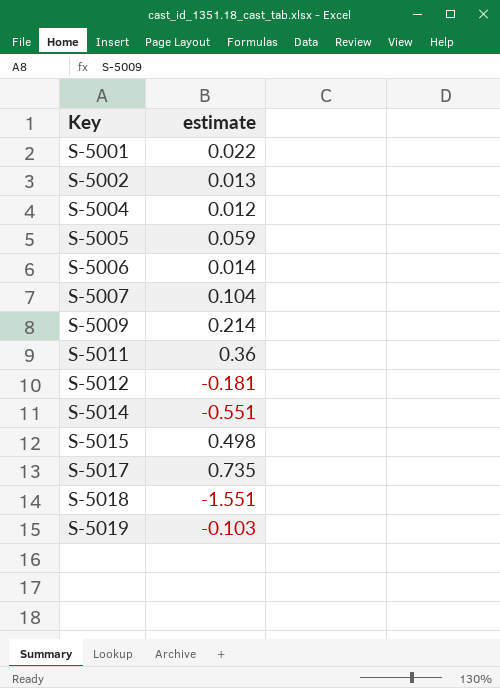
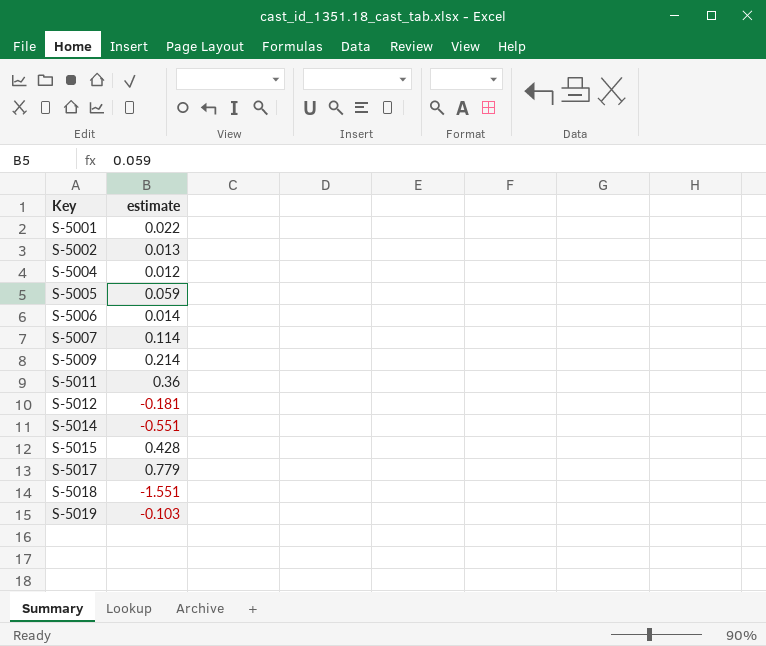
S-5007 | estimate: 0.104 -> 0.114
S-5015 | estimate: 0.498 -> 0.428
S-5017 | estimate: 0.735 -> 0.779

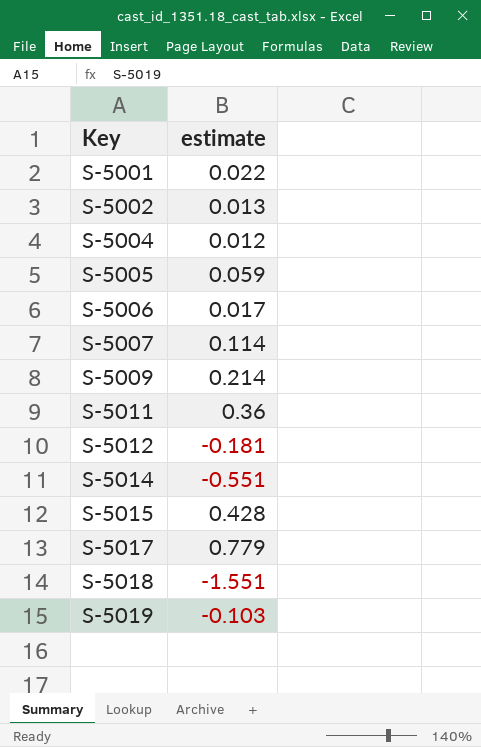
S-5006 | estimate: 0.014 -> 0.017

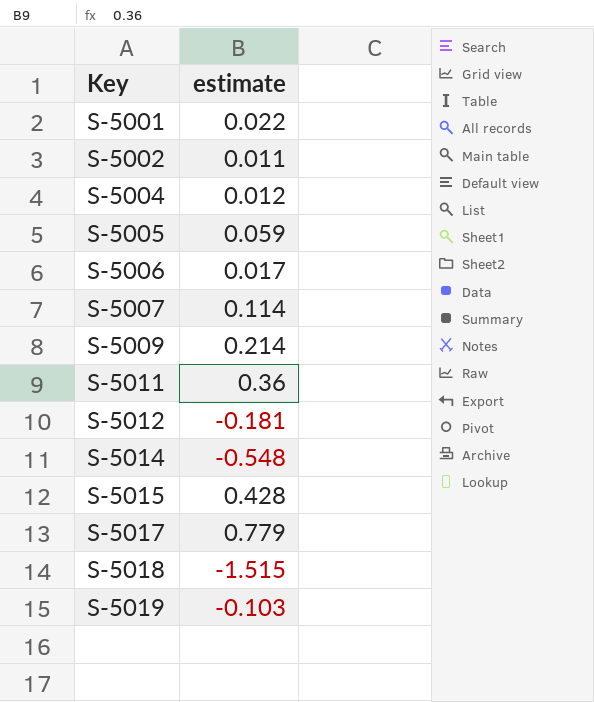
S-5002 | estimate: 0.013 -> 0.011
S-5014 | estimate: -0.551 -> -0.548
S-5018 | estimate: -1.551 -> -1.515

